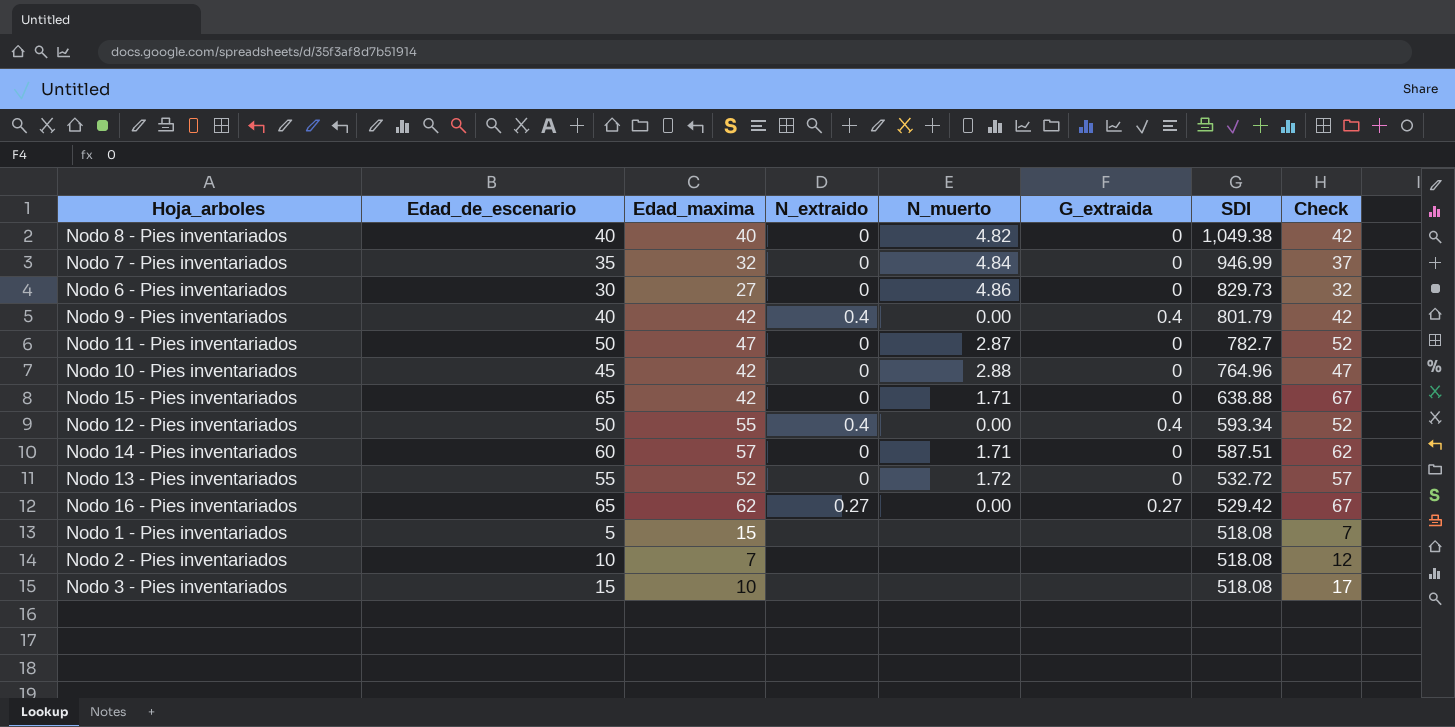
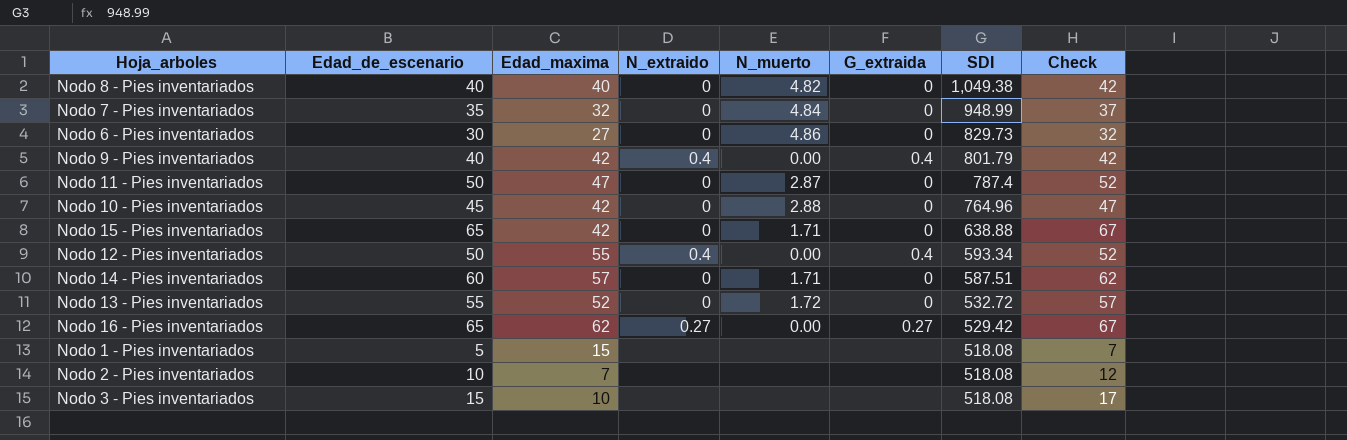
Nodo 7 - Pies inventariados | SDI: 946.99 -> 948.99
Nodo 11 - Pies inventariados | SDI: 782.7 -> 787.4

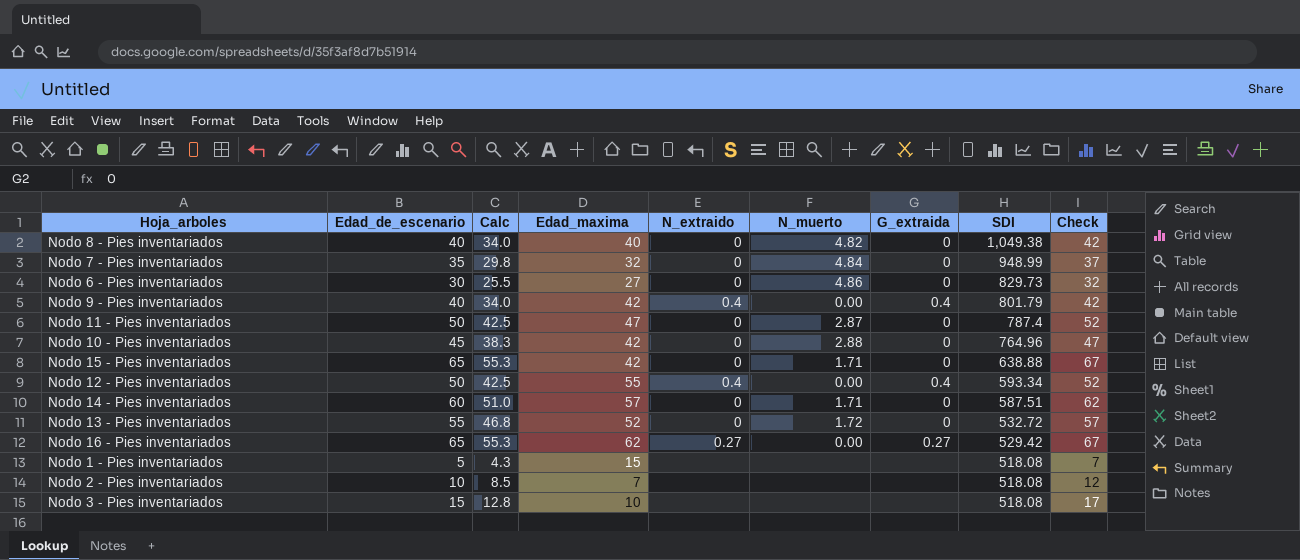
column Calc | formula: none -> [Edad_de_escenario] * 0.85

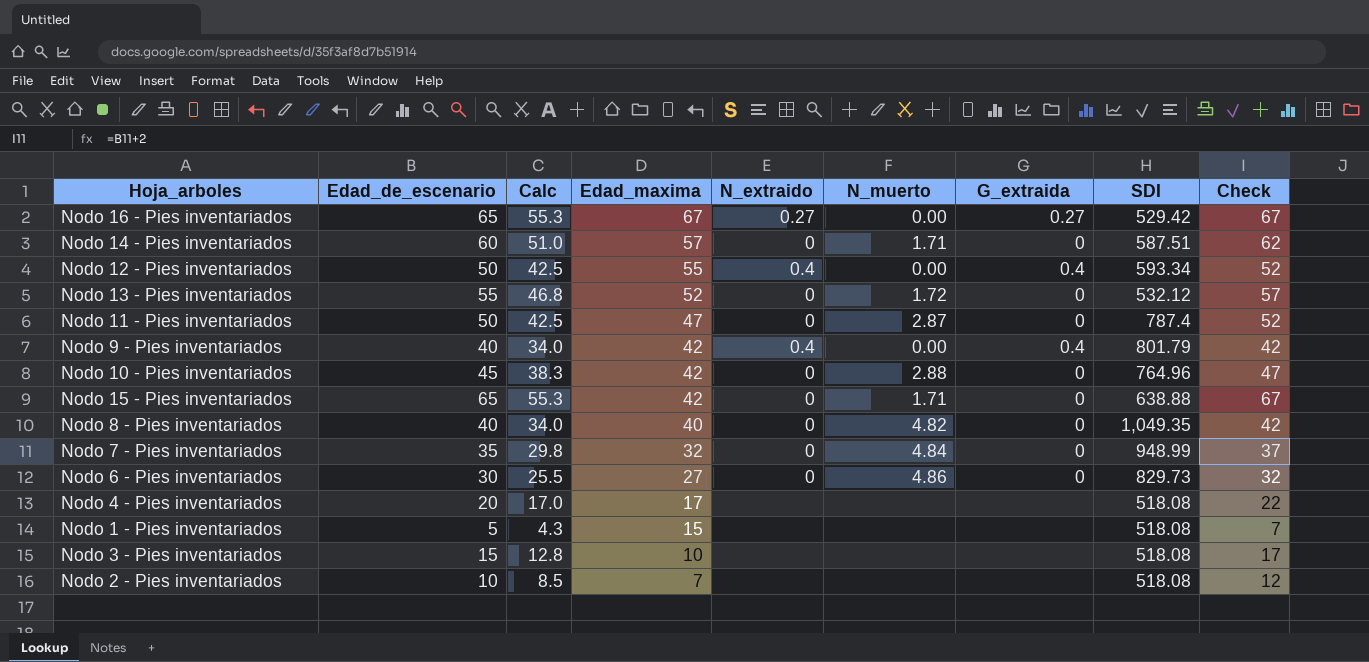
row order: SDI descending -> Edad_maxima descending
Nodo 16 - Pies inventariados | Edad_maxima: 62 -> 67
Nodo 13 - Pies inventariados | SDI: 532.72 -> 532.12
Nodo 8 - Pies inventariados | SDI: 1,049.38 -> 1,049.35
row Nodo 4 - Pies inventariados: none -> 20 | 17.0 | 17 | none | none | none | 518.08 | 22

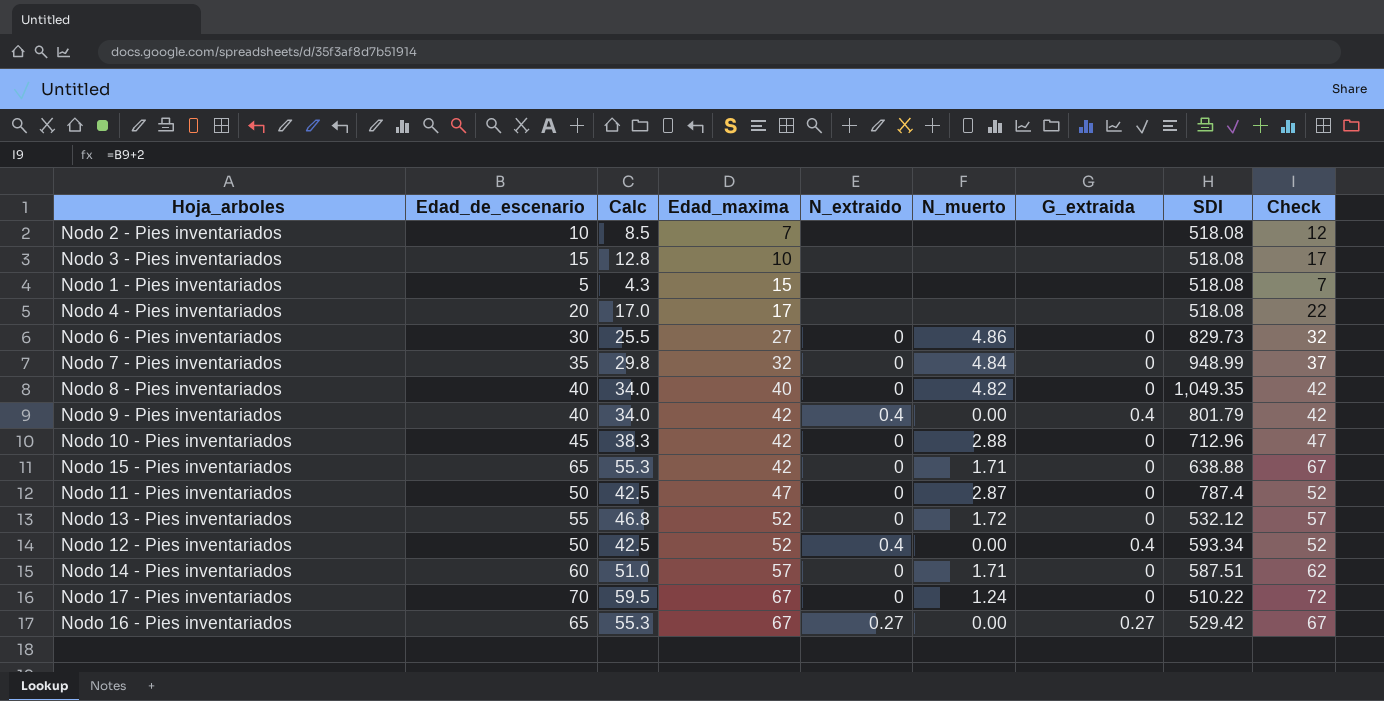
row order: Edad_maxima descending -> Edad_maxima ascending
Nodo 10 - Pies inventariados | SDI: 764.96 -> 712.96
Nodo 12 - Pies inventariados | Edad_maxima: 55 -> 52
row Nodo 17 - Pies inventariados: none -> 70 | 59.5 | 67 | 0 | 1.24 | 0 | 510.22 | 72

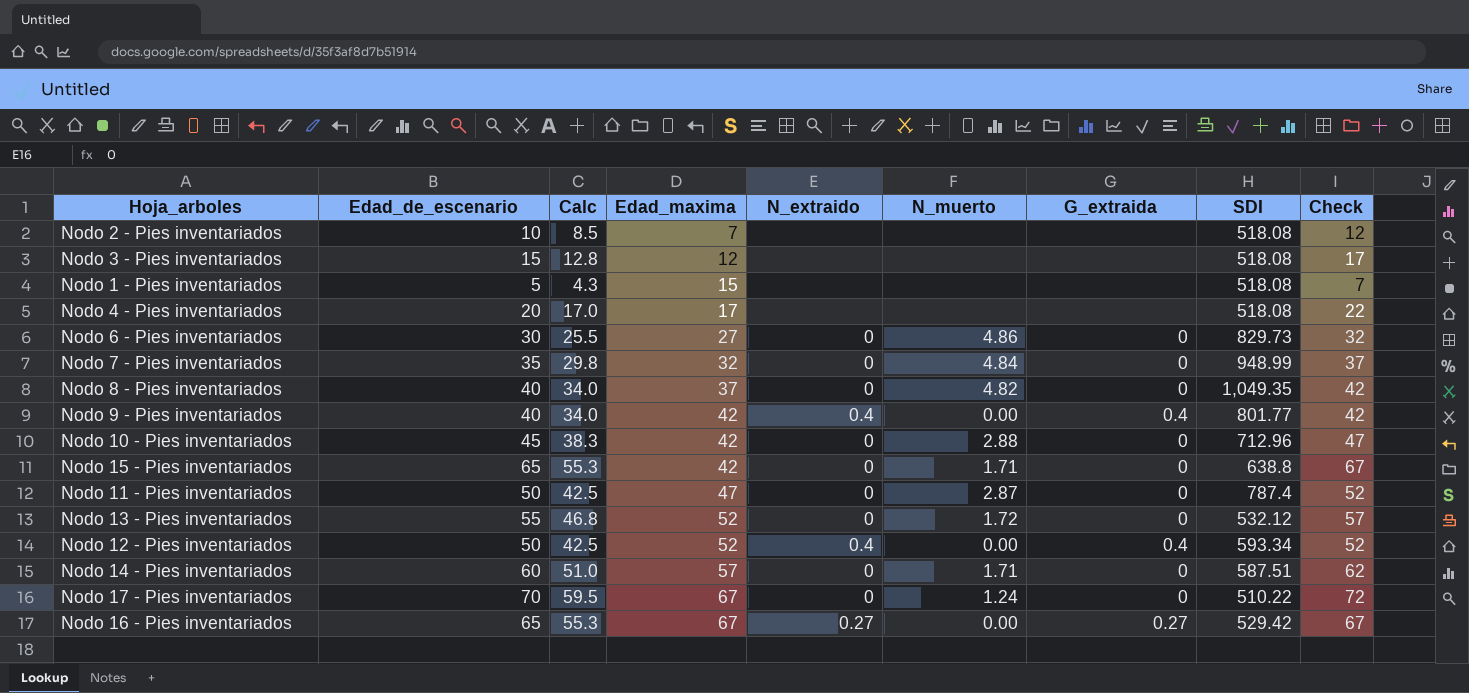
Nodo 3 - Pies inventariados | Edad_maxima: 10 -> 12
Nodo 8 - Pies inventariados | Edad_maxima: 40 -> 37
Nodo 9 - Pies inventariados | SDI: 801.79 -> 801.77
Nodo 15 - Pies inventariados | SDI: 638.88 -> 638.8

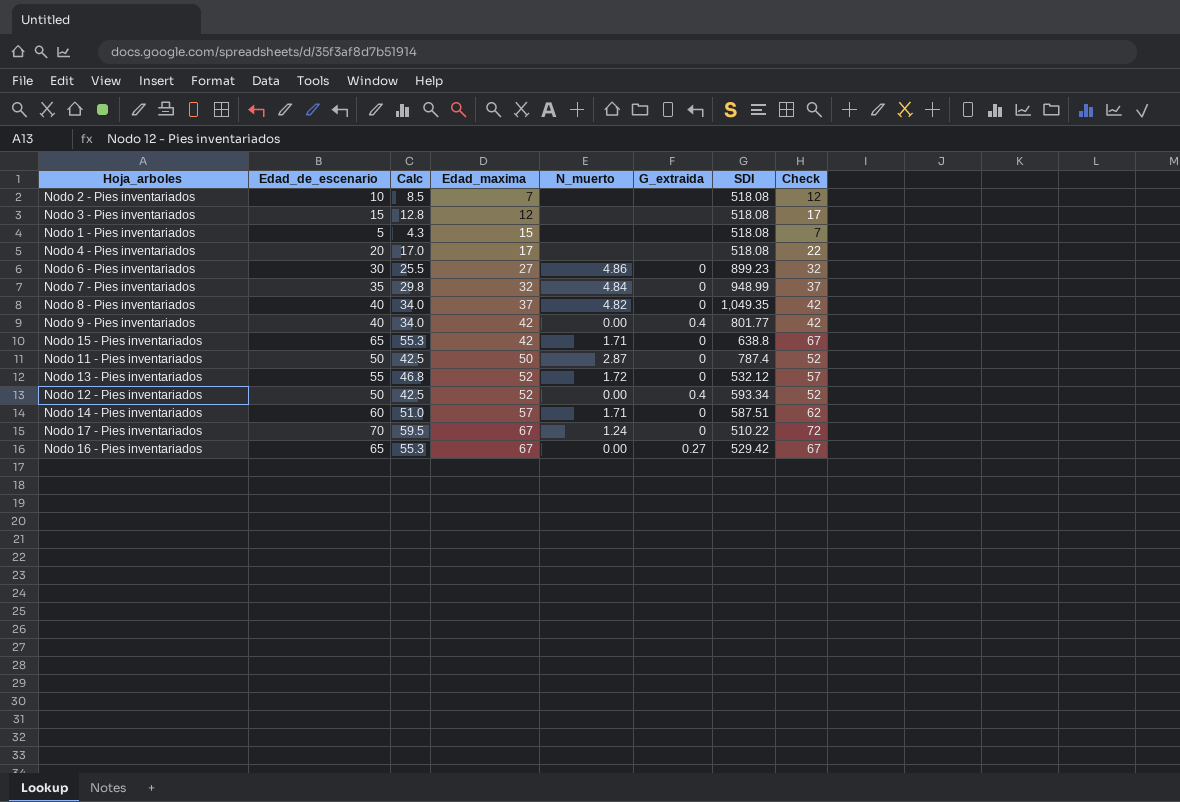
column N_extraido | position: 5 -> none
row Nodo 10 - Pies inventariados: 45 | 38.3 | 42 | 0 | 2.88 | 0 | 712.96 | 47 -> none
Nodo 6 - Pies inventariados | SDI: 829.73 -> 899.23
Nodo 11 - Pies inventariados | Edad_maxima: 47 -> 50

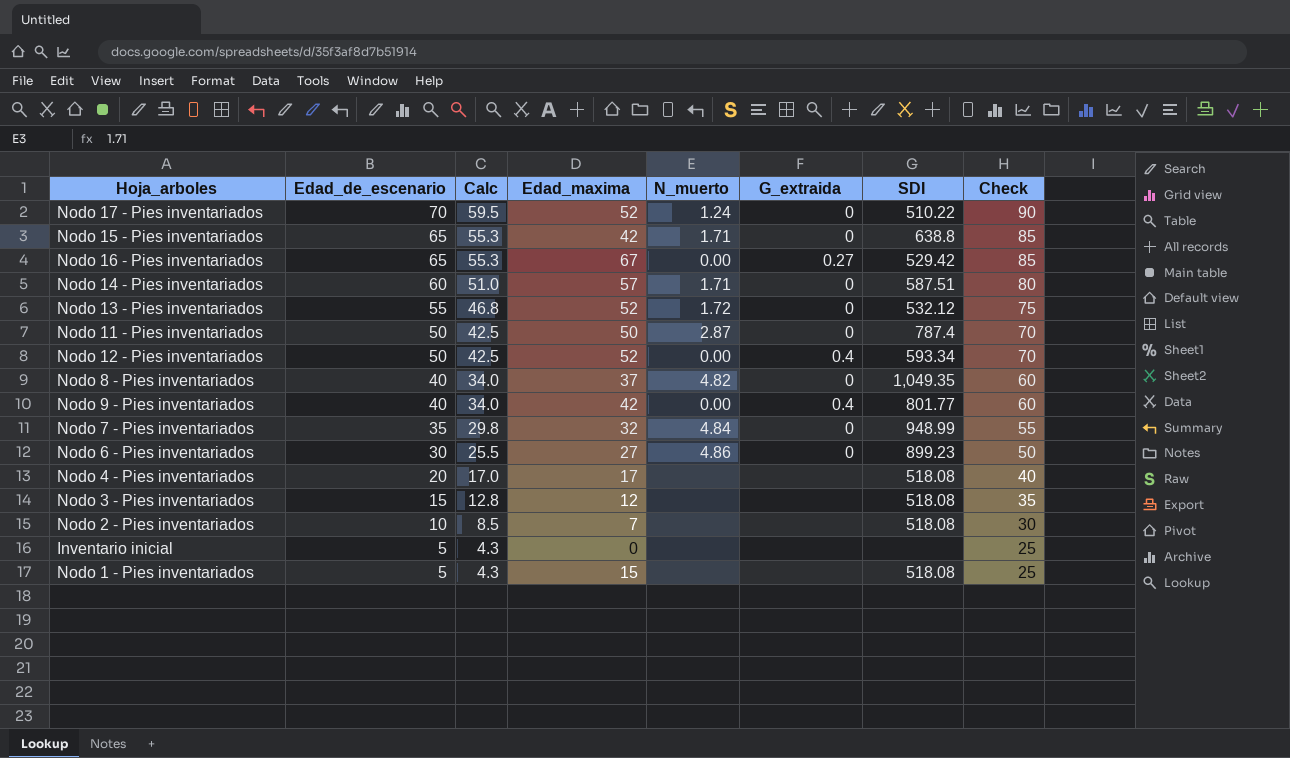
row order: Edad_maxima ascending -> Edad_de_escenario descending
column Check | formula: [Edad_de_escenario] + 2 -> [Edad_de_escenario] + 20
Nodo 17 - Pies inventariados | Edad_maxima: 67 -> 52
row Inventario inicial: none -> 5 | 4.3 | 0 | none | none | none | 25

